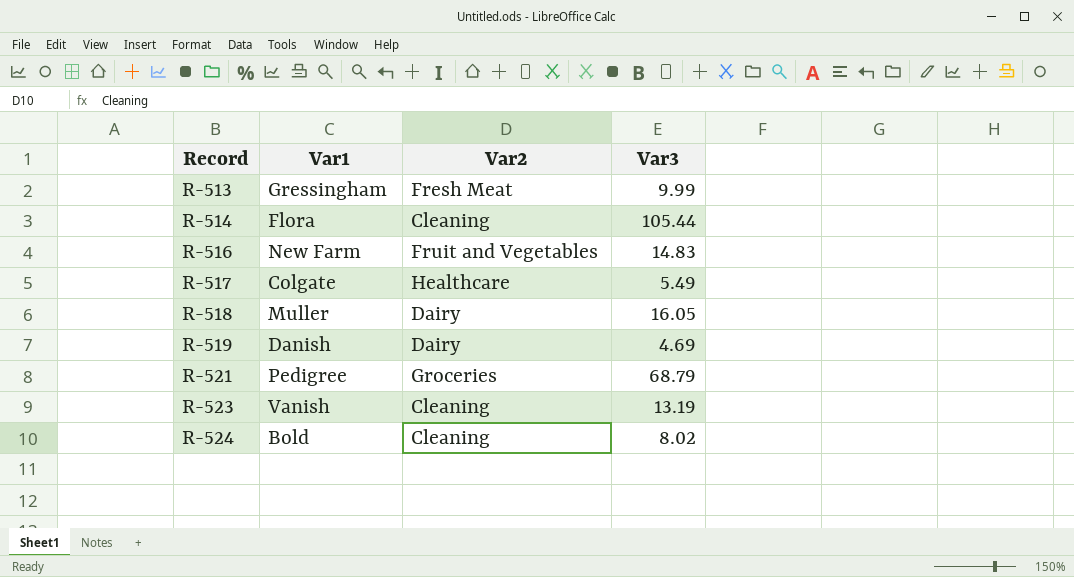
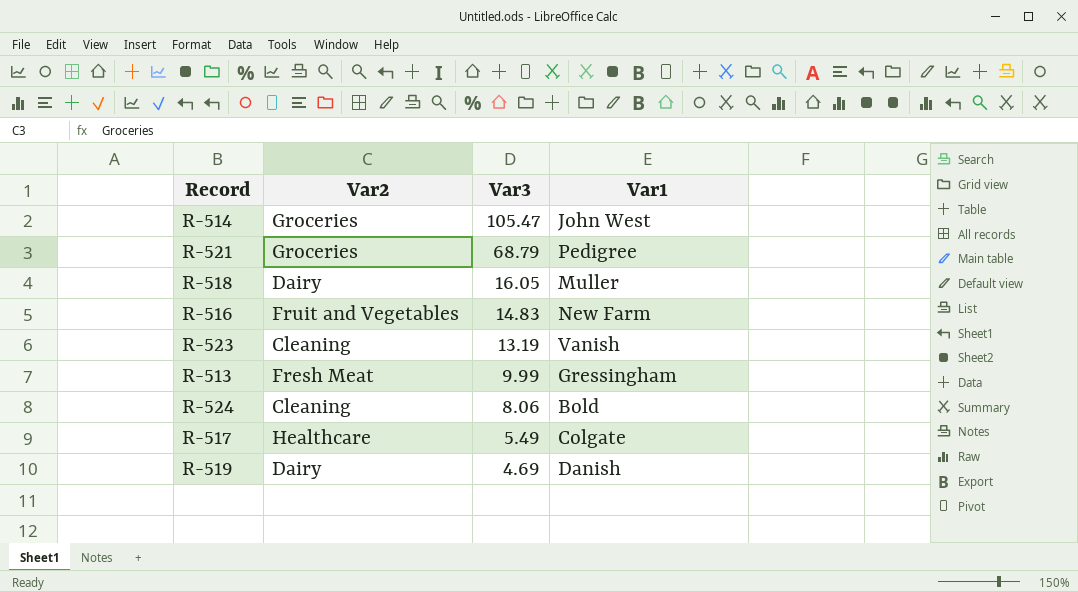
row order: Record ascending -> Var3 descending
column Var1 | position: 2 -> 4
R-514 | Var2: Cleaning -> Groceries
R-514 | Var3: 105.44 -> 105.47
R-514 | Var1: Flora -> John West
R-524 | Var3: 8.02 -> 8.06

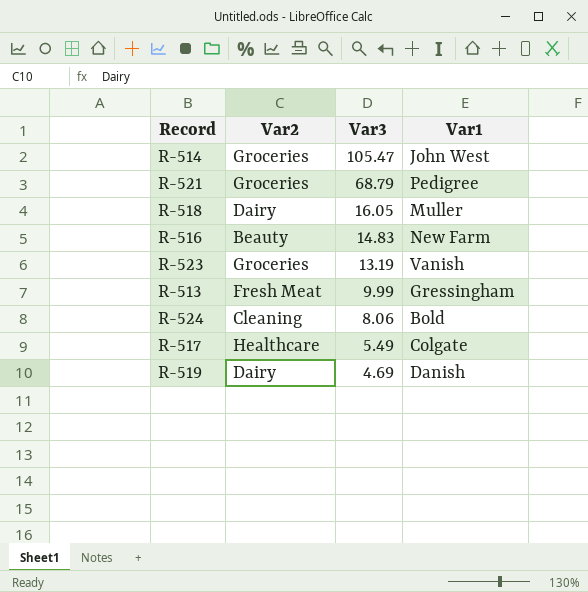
R-516 | Var2: Fruit and Vegetables -> Beauty
R-523 | Var2: Cleaning -> Groceries

